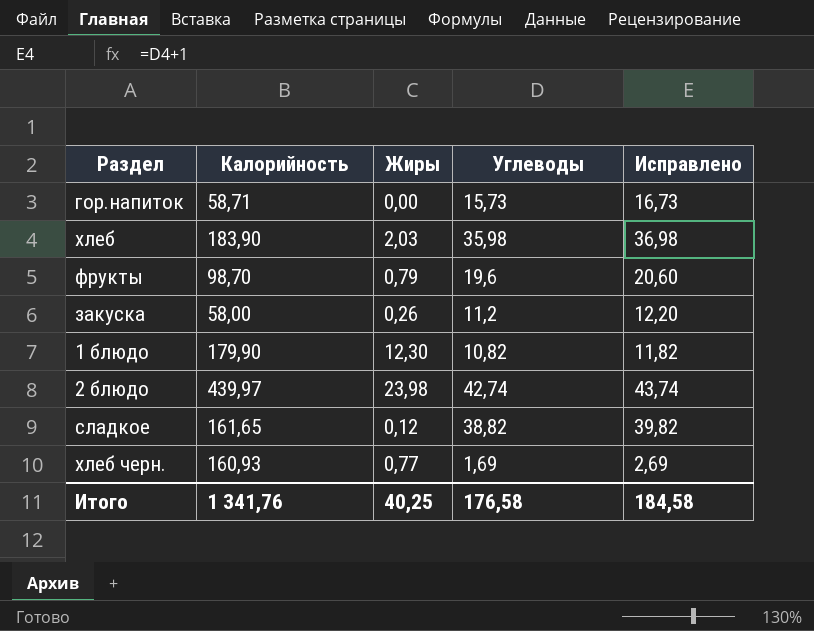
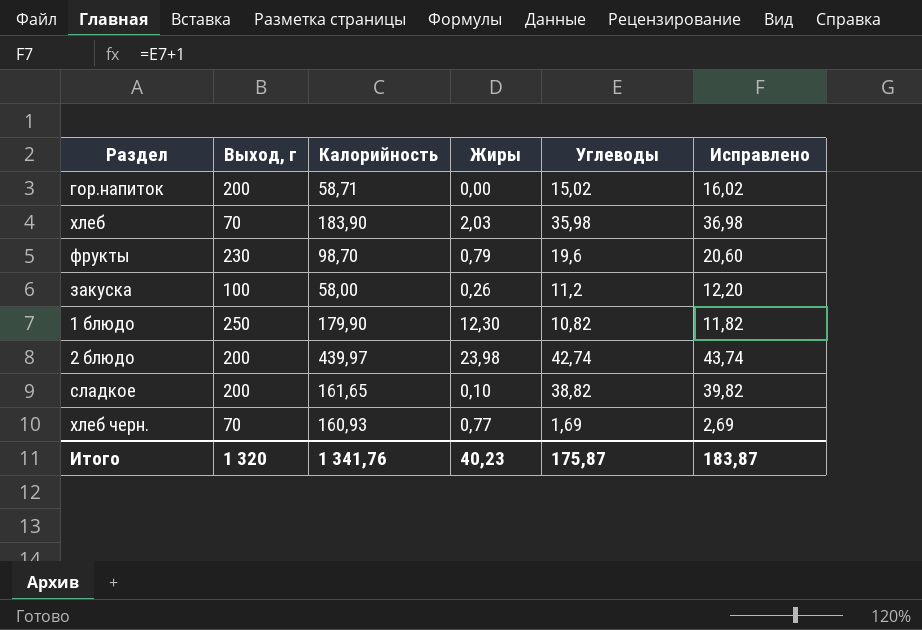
column Выход, г | position: none -> 2
гор.напиток | Углеводы: 15,73 -> 15,02
гор.напиток | Исправлено: 16,73 -> 16,02
сладкое | Жиры: 0,12 -> 0,10
Итого | Жиры: 40,25 -> 40,23
Итого | Углеводы: 176,58 -> 175,87
Итого | Исправлено: 184,58 -> 183,87

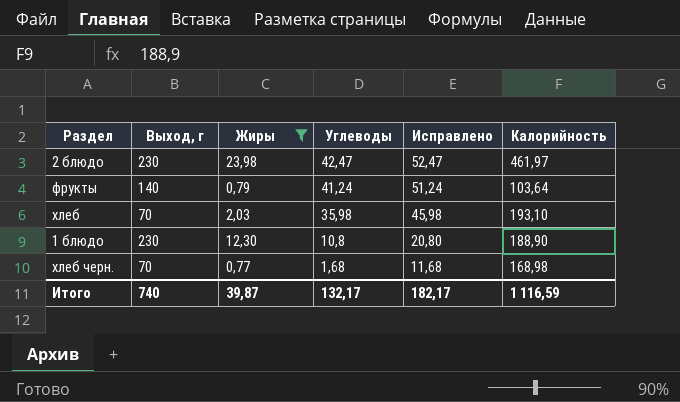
filter: none -> Жиры >= 0,77
row order: none -> Углеводы descending
column Исправлено | formula: [Углеводы] + 1 -> [Углеводы] + 10
column Калорийность | position: 3 -> 6
2 блюдо | Выход, г: 200 -> 230
2 блюдо | Углеводы: 42,74 -> 42,47
2 блюдо | Калорийность: 439,97 -> 461,97
фрукты | Выход, г: 230 -> 140
фрукты | Углеводы: 19,6 -> 41,24
фрукты | Калорийность: 98,70 -> 103,64
хлеб | Калорийность: 183,90 -> 193,10
1 блюдо | Выход, г: 250 -> 230
1 блюдо | Углеводы: 10,82 -> 10,8
1 блюдо | Калорийность: 179,90 -> 188,90
хлеб черн. | Углеводы: 1,69 -> 1,68
хлеб черн. | Калорийность: 160,93 -> 168,98
Итого | Выход, г: 1 320 -> 740
Итого | Жиры: 40,23 -> 39,87
Итого | Углеводы: 175,87 -> 132,17
Итого | Исправлено: 183,87 -> 182,17
Итого | Калорийность: 1 341,76 -> 1 116,59

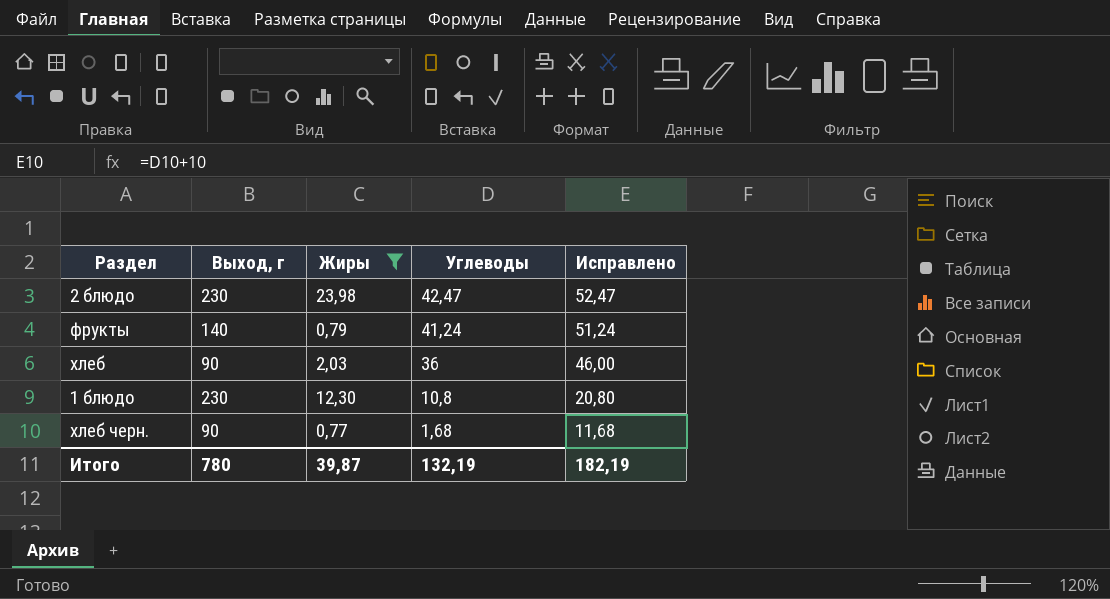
column Калорийность | position: 6 -> none
хлеб | Выход, г: 70 -> 90
хлеб | Углеводы: 35,98 -> 36
хлеб | Исправлено: 45,98 -> 46,00
хлеб черн. | Выход, г: 70 -> 90
Итого | Выход, г: 740 -> 780
Итого | Углеводы: 132,17 -> 132,19
Итого | Исправлено: 182,17 -> 182,19

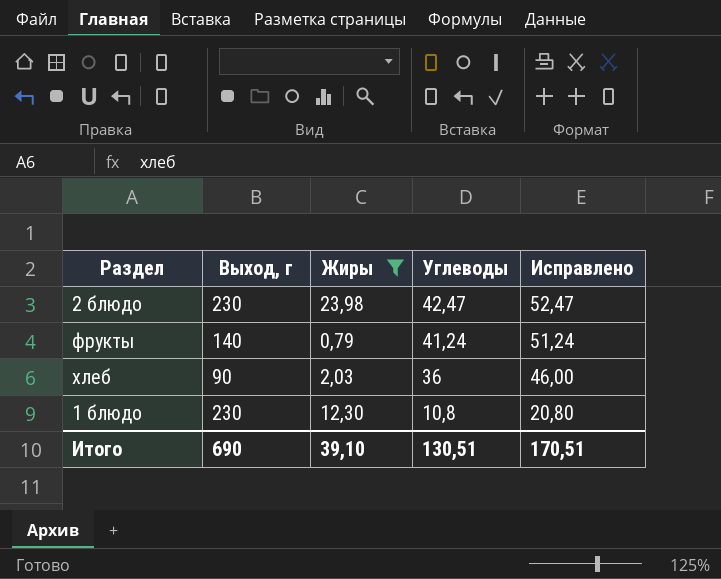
row хлеб черн.: 90 | 0,77 | 1,68 | 11,68 -> none
Итого | Выход, г: 780 -> 690
Итого | Жиры: 39,87 -> 39,10
Итого | Углеводы: 132,19 -> 130,51
Итого | Исправлено: 182,19 -> 170,51

